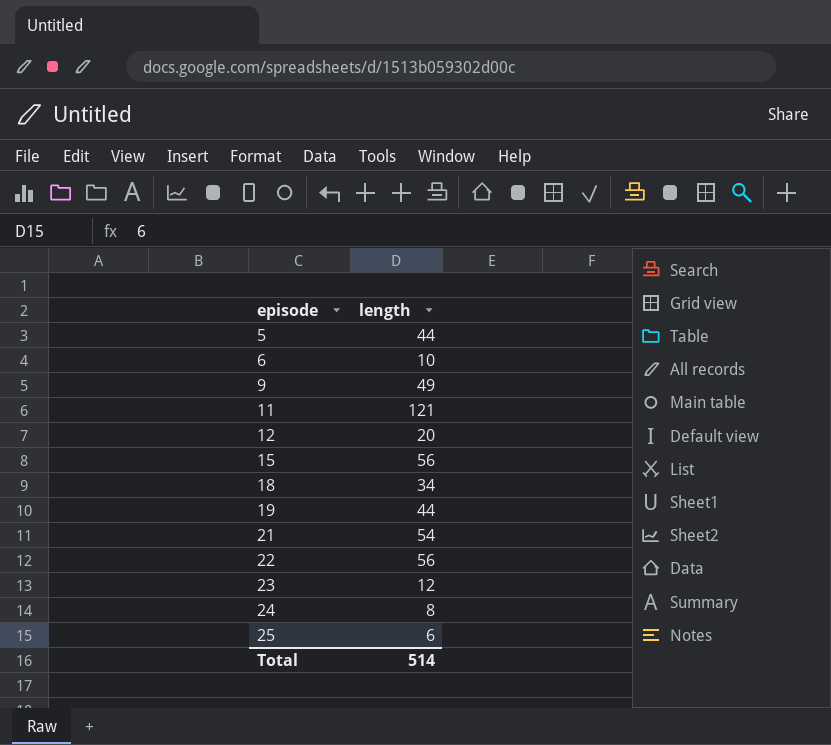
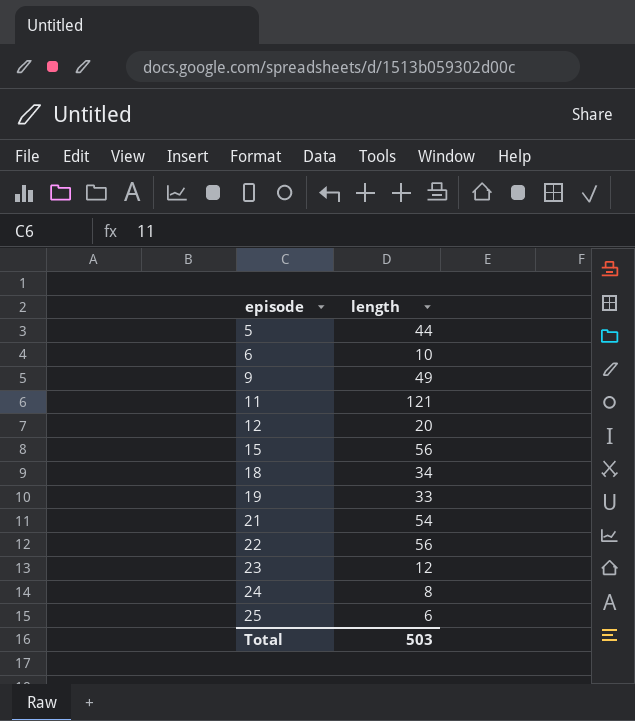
19 | length: 44 -> 33
Total | length: 514 -> 503

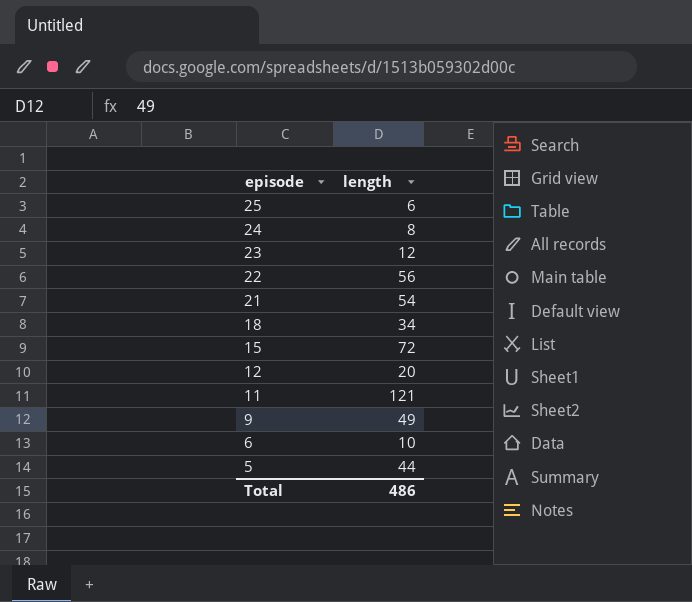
row order: episode ascending -> episode descending
row 19: 33 -> none
15 | length: 56 -> 72
Total | length: 503 -> 486

